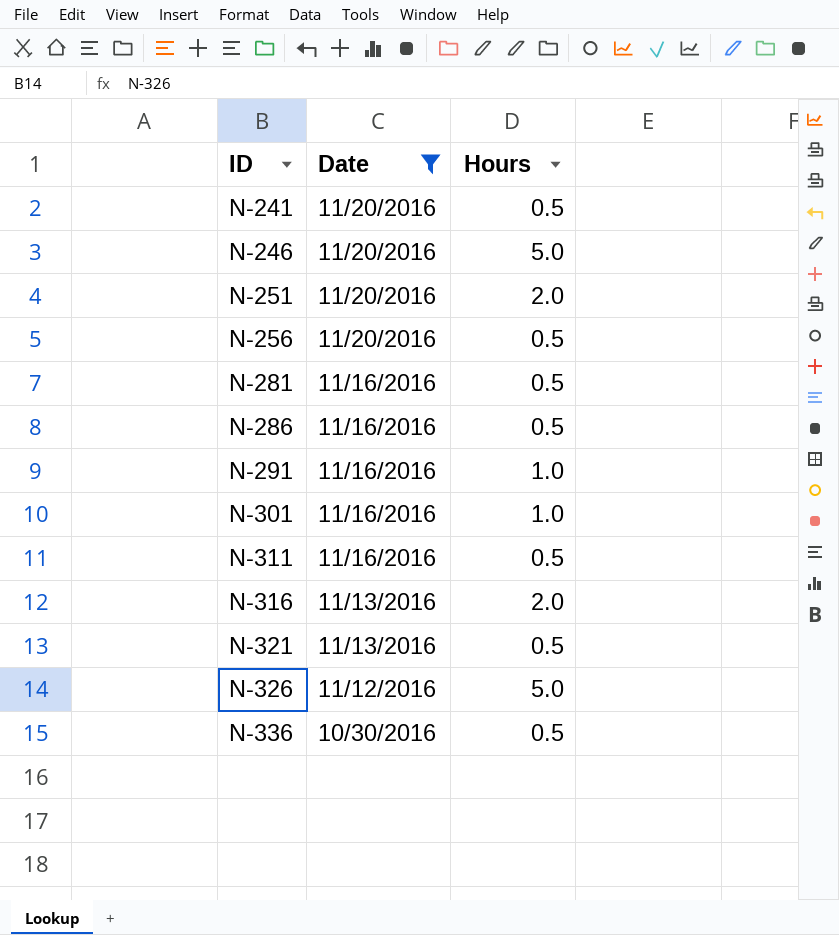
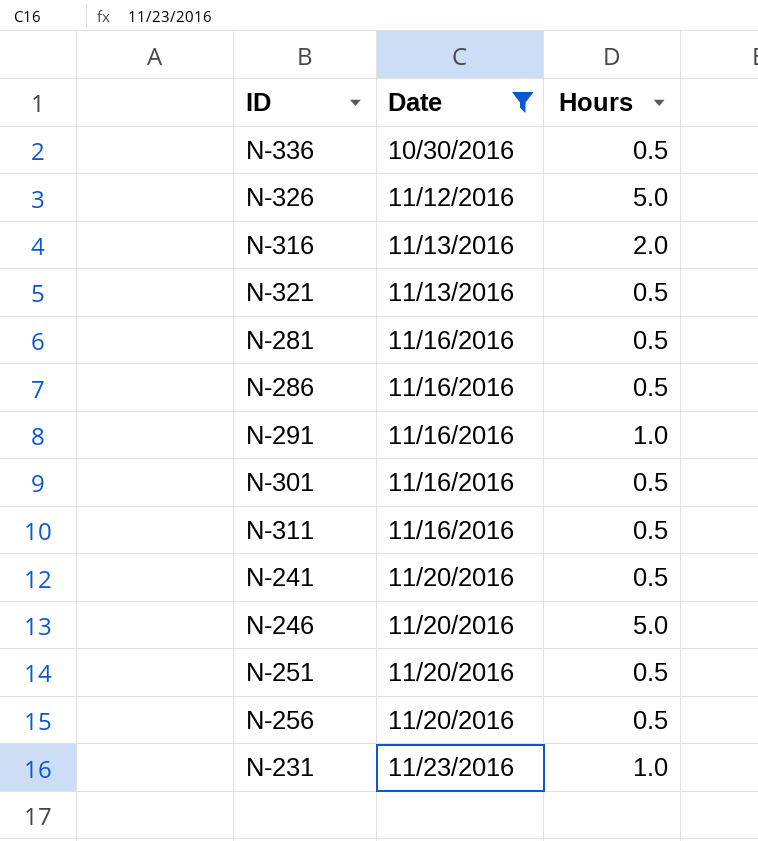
row order: ID ascending -> Date ascending
N-301 | Hours: 1.0 -> 0.5
N-251 | Hours: 2.0 -> 0.5
row N-231: none -> 11/23/2016 | 1.0

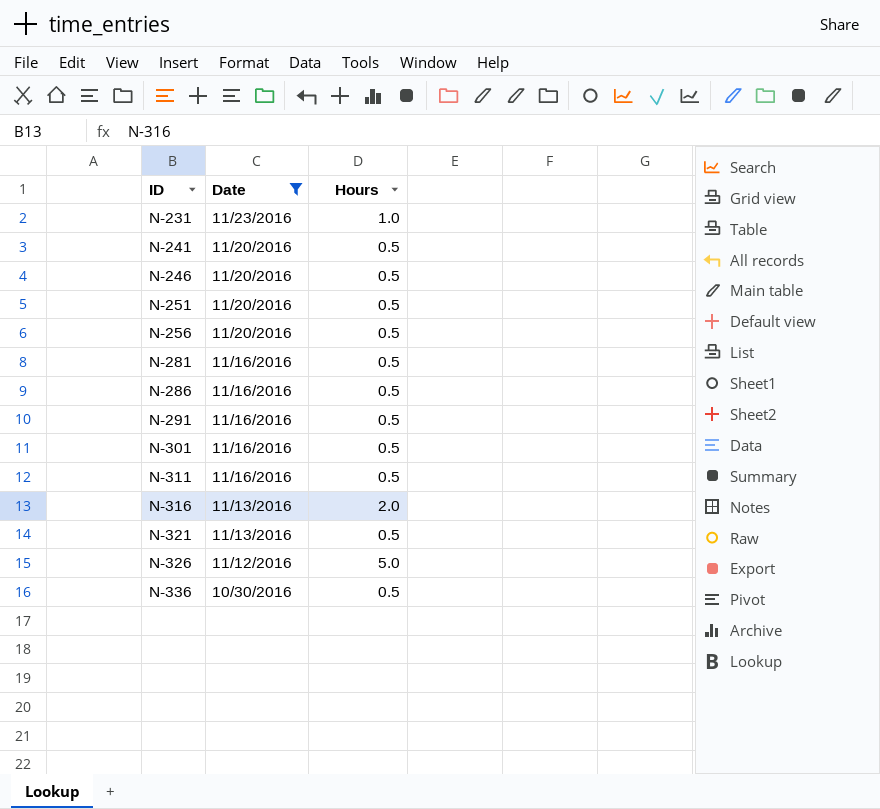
row order: Date ascending -> ID ascending
N-246 | Hours: 5.0 -> 0.5
N-291 | Hours: 1.0 -> 0.5

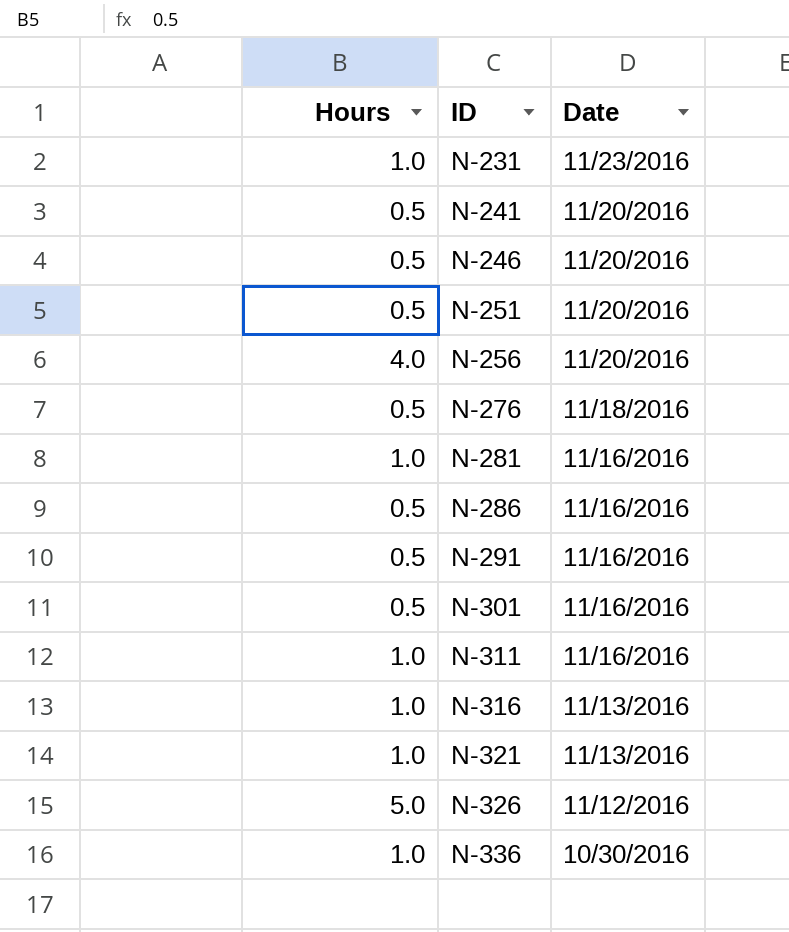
filter: Date != 11/18/2016 -> none
column Hours | position: 3 -> 1
N-256 | Hours: 0.5 -> 4.0
N-281 | Hours: 0.5 -> 1.0
N-311 | Hours: 0.5 -> 1.0
N-316 | Hours: 2.0 -> 1.0
N-321 | Hours: 0.5 -> 1.0
N-336 | Hours: 0.5 -> 1.0

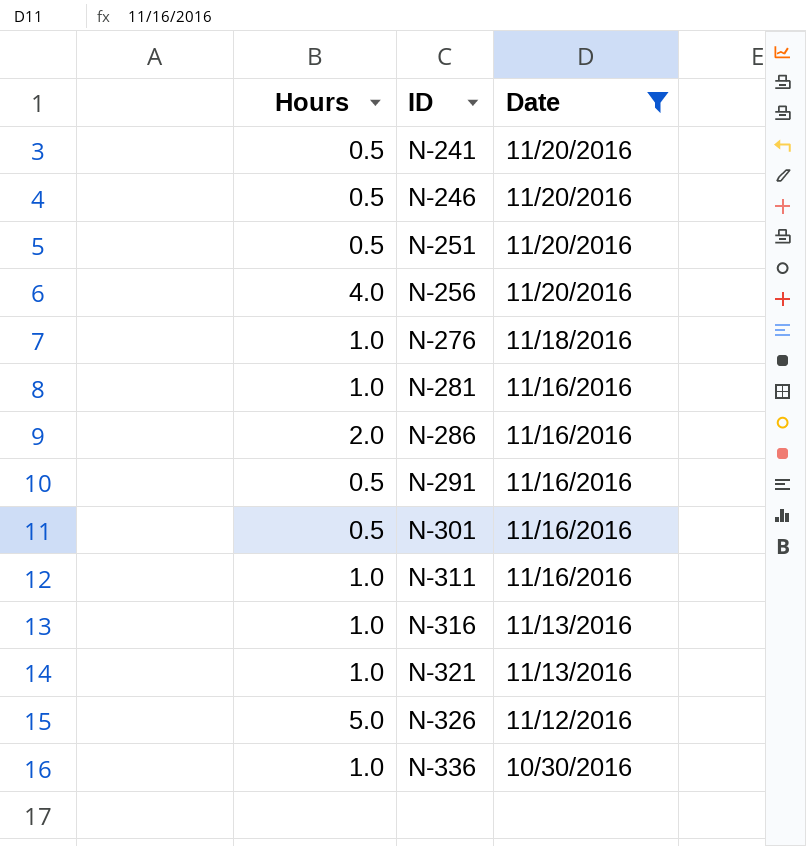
filter: none -> Date != 11/23/2016
N-276 | Hours: 0.5 -> 1.0
N-286 | Hours: 0.5 -> 2.0

